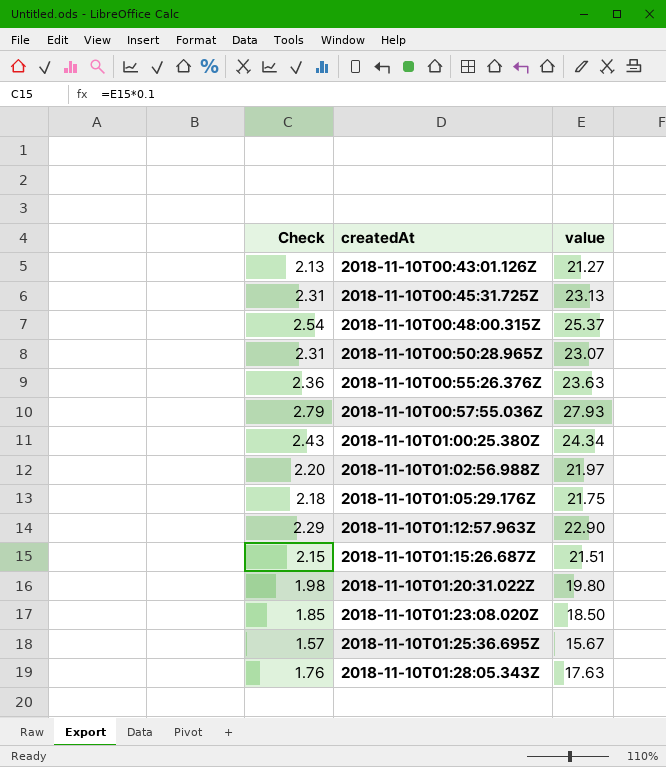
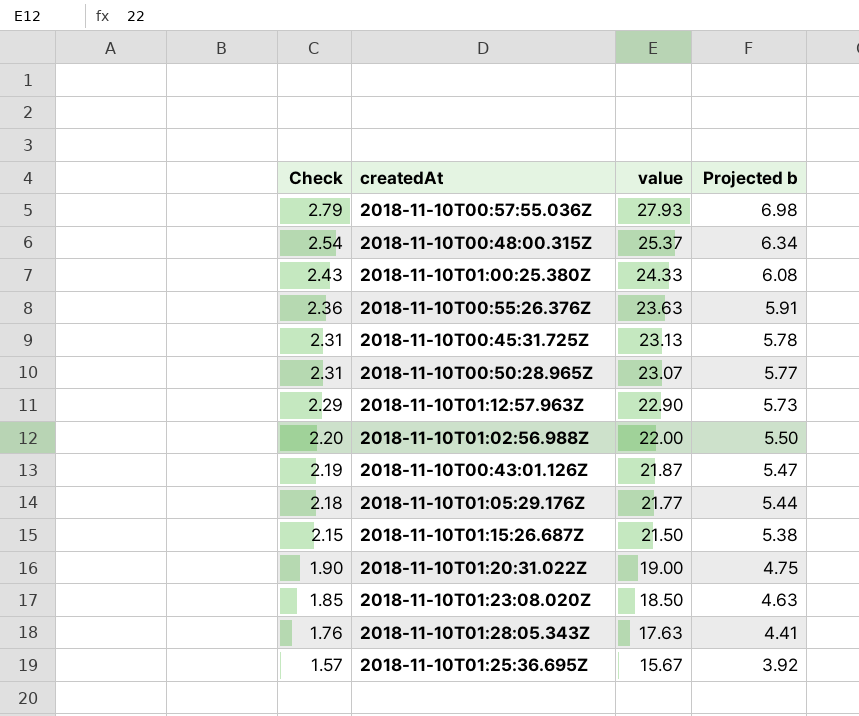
row order: createdAt ascending -> Check descending
column Projected b | formula: none -> [value] * 0.25
2018-11-10T01:00:25.380Z | value: 24.34 -> 24.33
2018-11-10T01:02:56.988Z | value: 21.97 -> 22.00
2018-11-10T00:43:01.126Z | Check: 2.13 -> 2.19
2018-11-10T00:43:01.126Z | value: 21.27 -> 21.87
2018-11-10T01:05:29.176Z | value: 21.75 -> 21.77
2018-11-10T01:15:26.687Z | value: 21.51 -> 21.50
2018-11-10T01:20:31.022Z | Check: 1.98 -> 1.90
2018-11-10T01:20:31.022Z | value: 19.80 -> 19.00

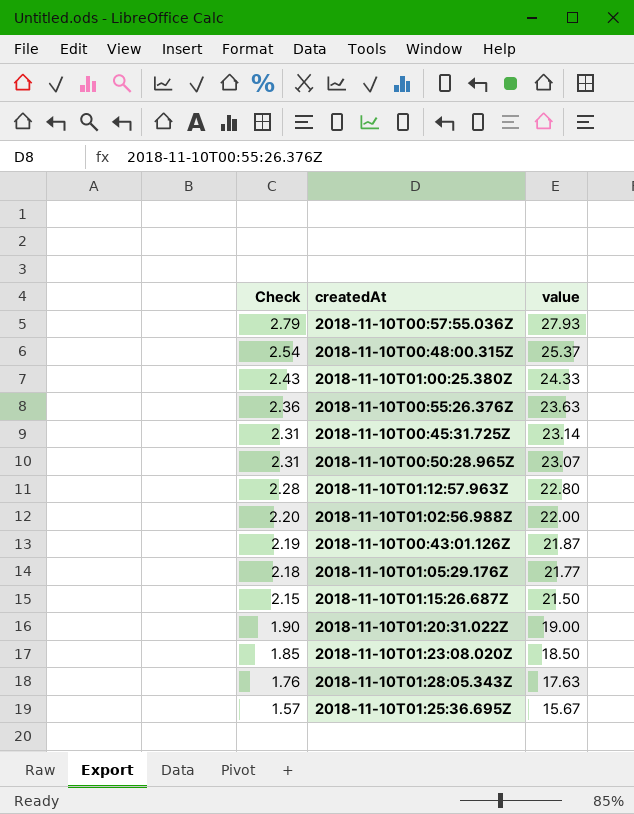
column Projected b | formula: [value] * 0.25 -> none
2018-11-10T00:45:31.725Z | value: 23.13 -> 23.14
2018-11-10T01:12:57.963Z | Check: 2.29 -> 2.28
2018-11-10T01:12:57.963Z | value: 22.90 -> 22.80

